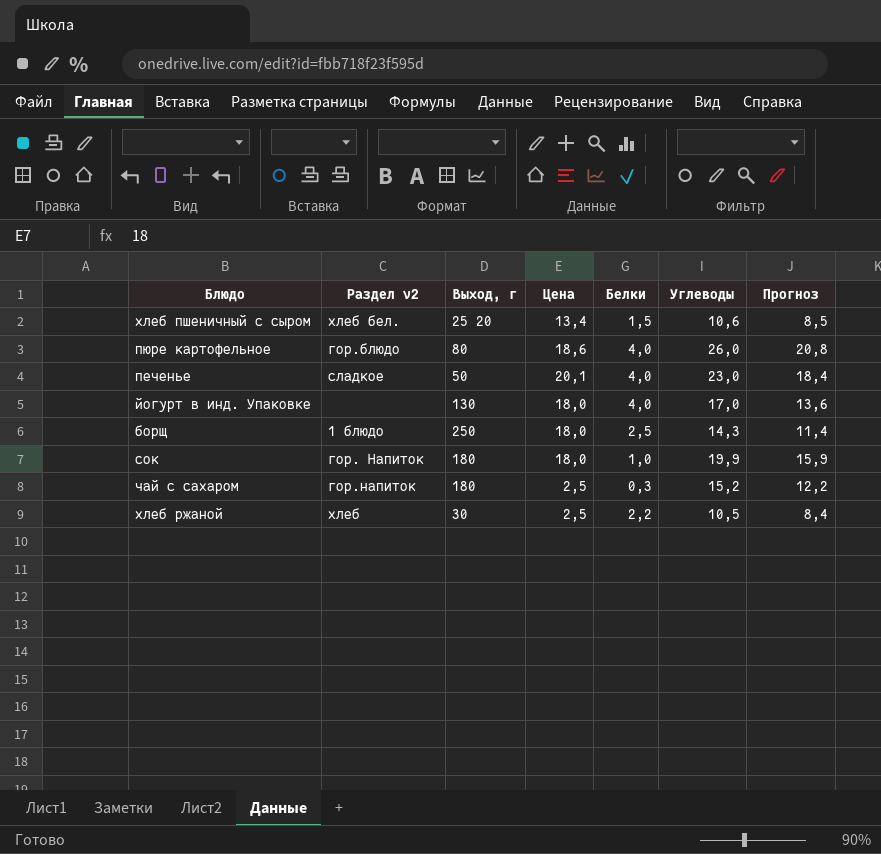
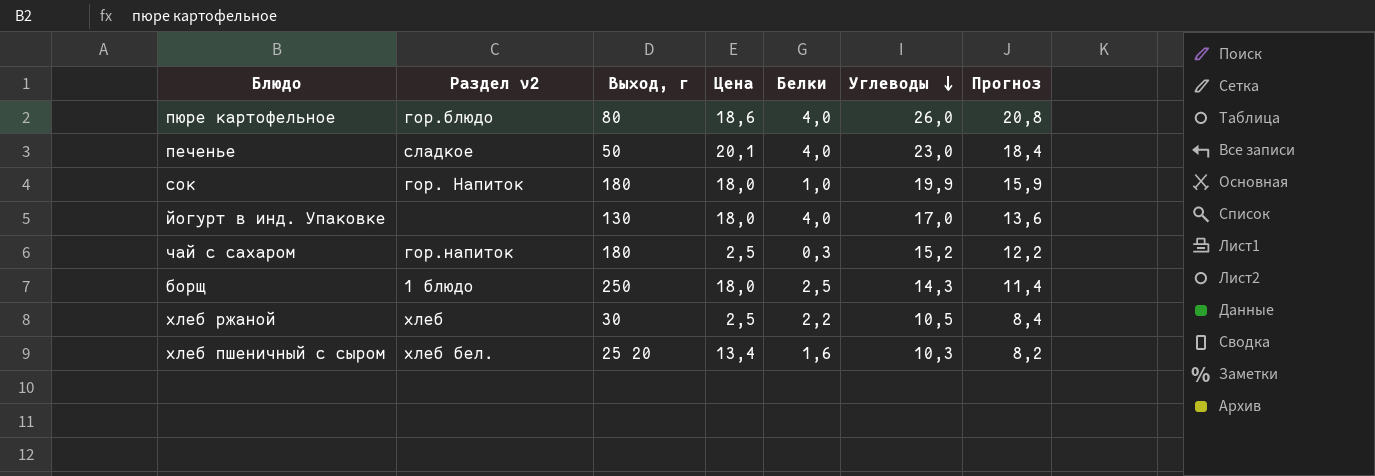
row order: none -> Углеводы descending
хлеб пшеничный с сыром | Белки: 1,5 -> 1,6
хлеб пшеничный с сыром | Углеводы: 10,6 -> 10,3
хлеб пшеничный с сыром | Прогноз: 8,5 -> 8,2

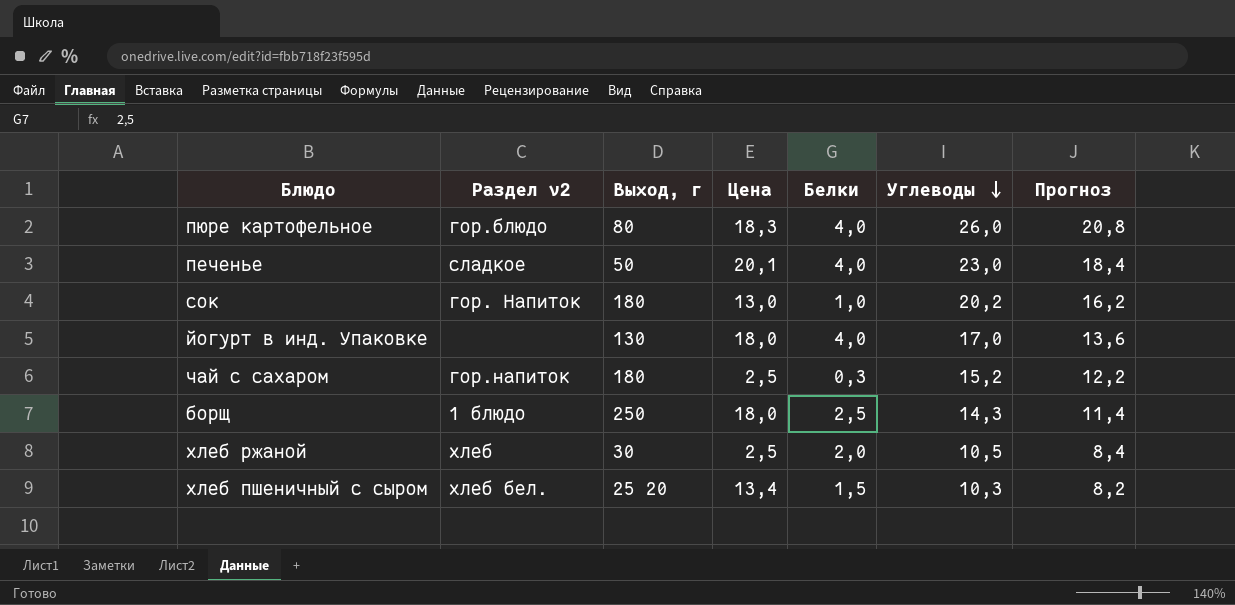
пюре картофельное | Цена: 18,6 -> 18,3
сок | Цена: 18,0 -> 13,0
сок | Углеводы: 19,9 -> 20,2
сок | Прогноз: 15,9 -> 16,2
хлеб ржаной | Белки: 2,2 -> 2,0
хлеб пшеничный с сыром | Белки: 1,6 -> 1,5

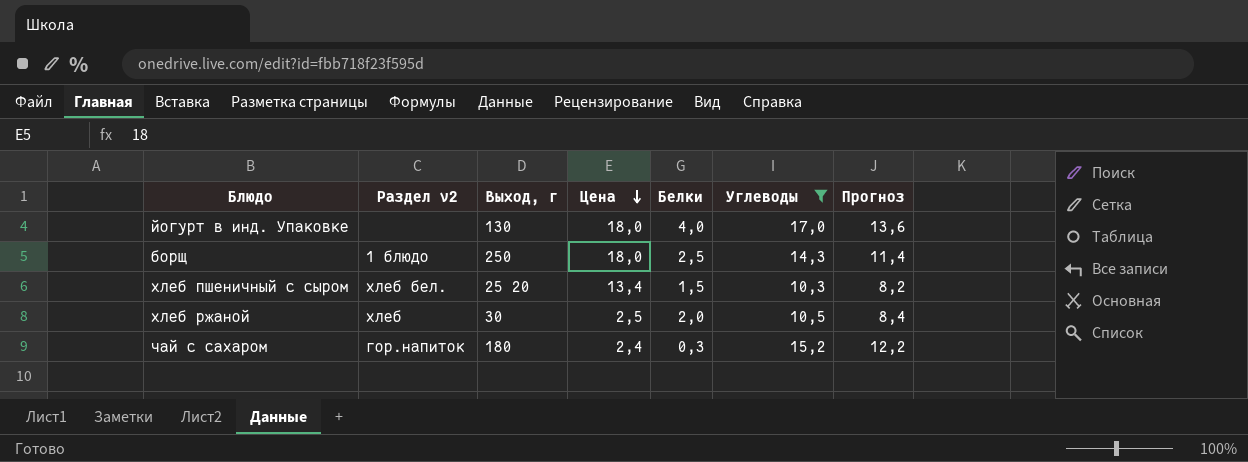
filter: none -> Углеводы <= 17,0
row order: Углеводы descending -> Цена descending
чай с сахаром | Цена: 2,5 -> 2,4

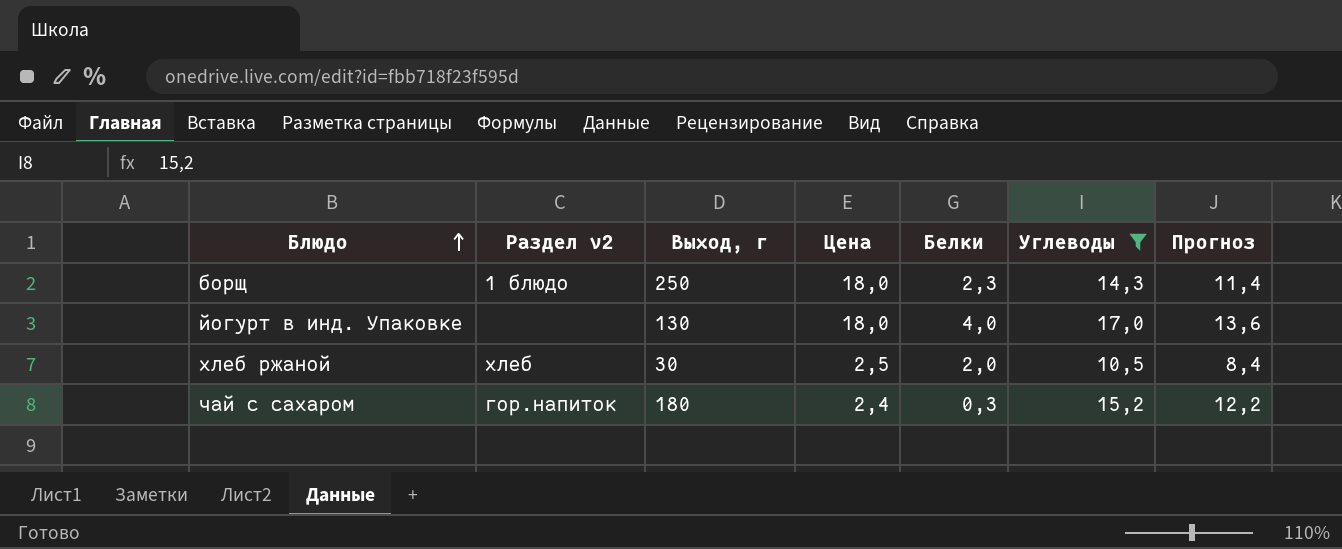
row order: Цена descending -> Блюдо ascending
row хлеб пшеничный с сыром: хлеб бел. | 25 20 | 13,4 | 1,5 | 10,3 | 8,2 -> none
борщ | Белки: 2,5 -> 2,3

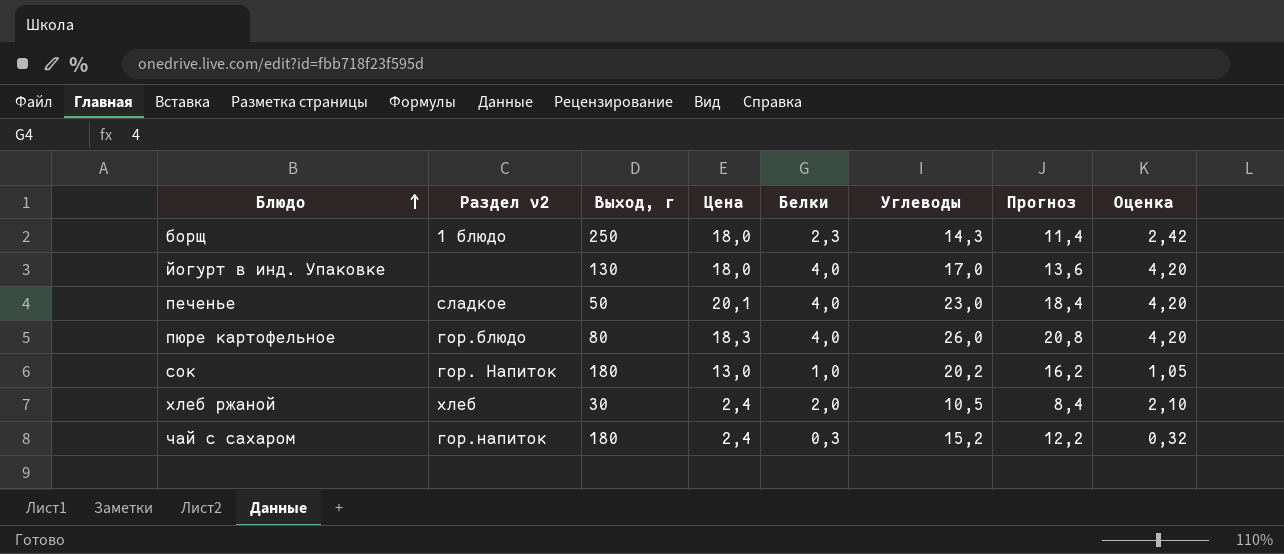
filter: Углеводы <= 17,0 -> none
column Оценка | formula: none -> [Белки] * 1,05
хлеб ржаной | Цена: 2,5 -> 2,4

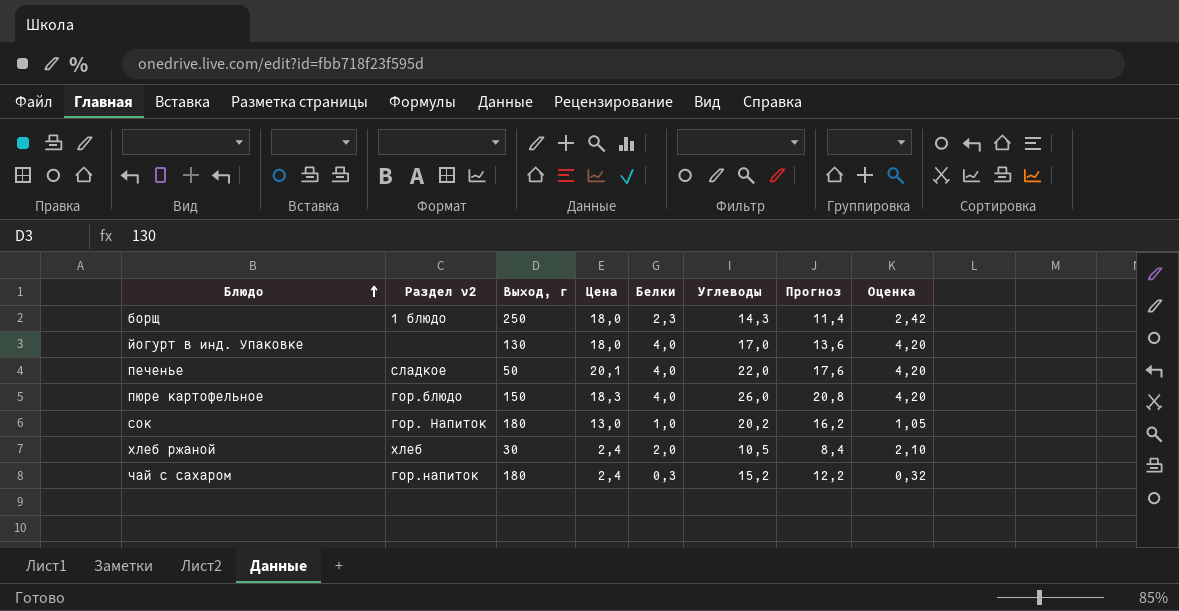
печенье | Углеводы: 23,0 -> 22,0
печенье | Прогноз: 18,4 -> 17,6
пюре картофельное | Выход, г: 80 -> 150

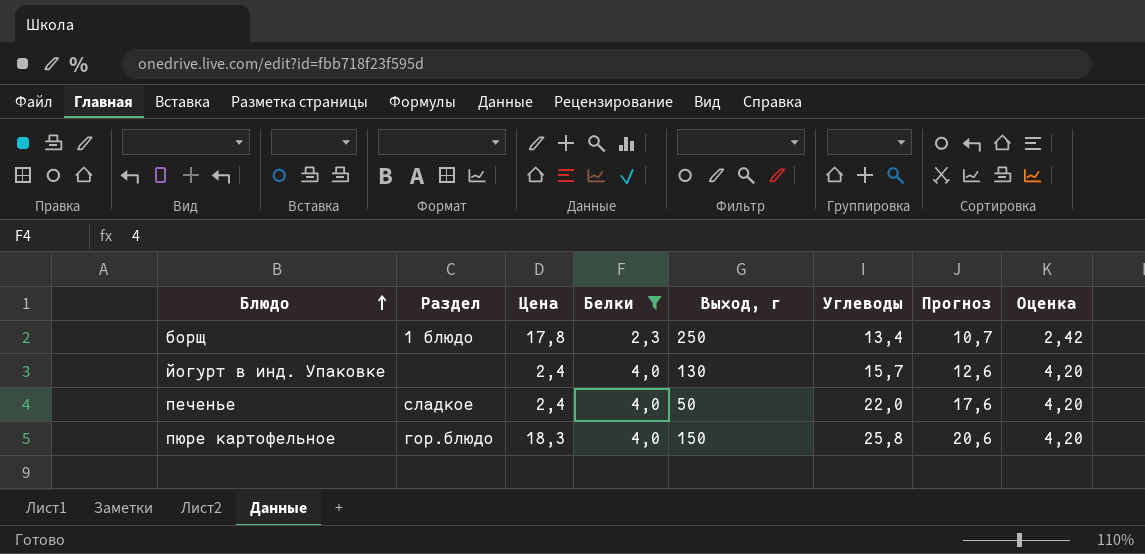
filter: none -> Белки >= 2,3
column name: Раздел v2 -> Раздел
column Выход, г | position: 3 -> 5
борщ | Цена: 18,0 -> 17,8
борщ | Углеводы: 14,3 -> 13,4
борщ | Прогноз: 11,4 -> 10,7
йогурт в инд. Упаковке | Цена: 18,0 -> 2,4
йогурт в инд. Упаковке | Углеводы: 17,0 -> 15,7
йогурт в инд. Упаковке | Прогноз: 13,6 -> 12,6
печенье | Цена: 20,1 -> 2,4
пюре картофельное | Углеводы: 26,0 -> 25,8
пюре картофельное | Прогноз: 20,8 -> 20,6

